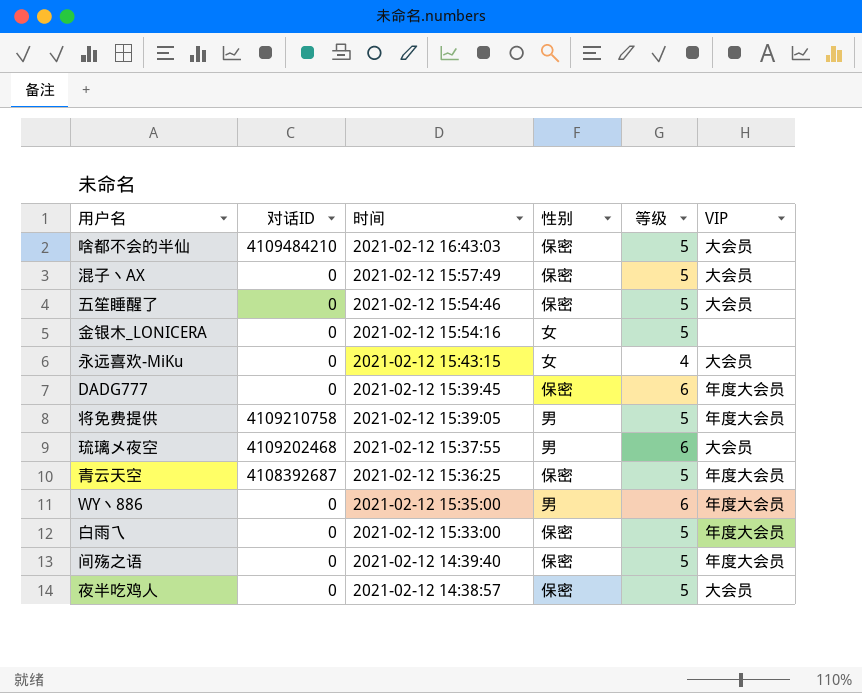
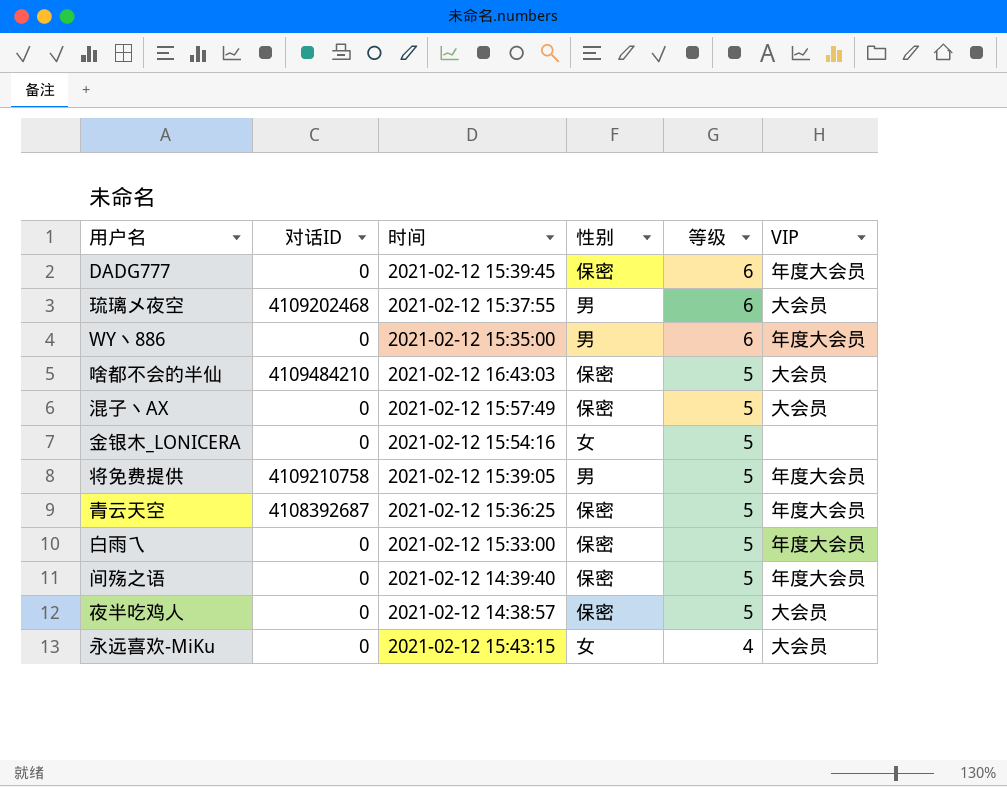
row order: 时间 descending -> 等级 descending
row 五笙睡醒了: 0 | 2021-02-12 15:54:46 | 保密 | 5 | 大会员 -> none

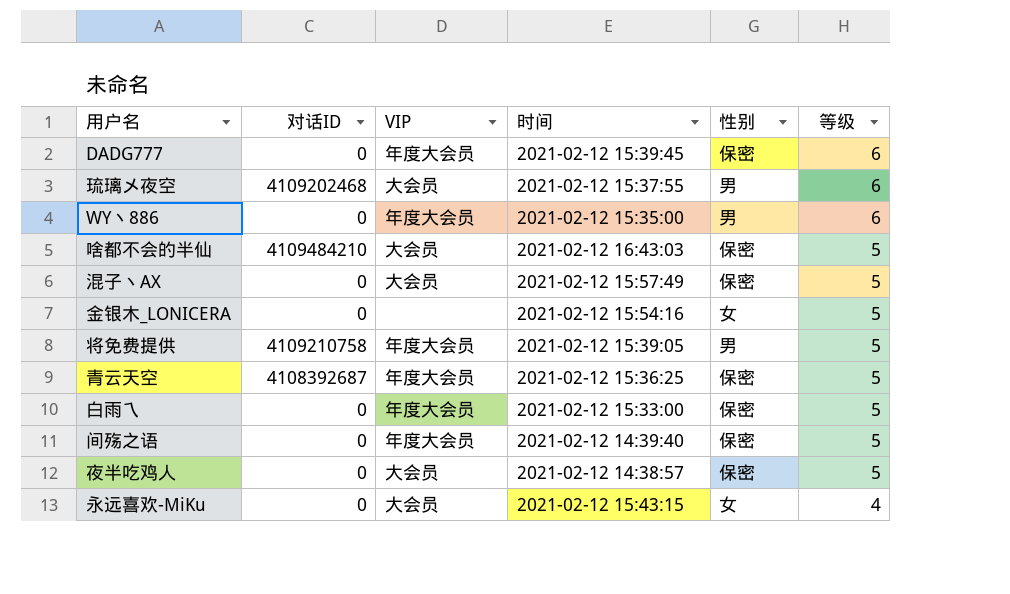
column VIP | position: 6 -> 3

